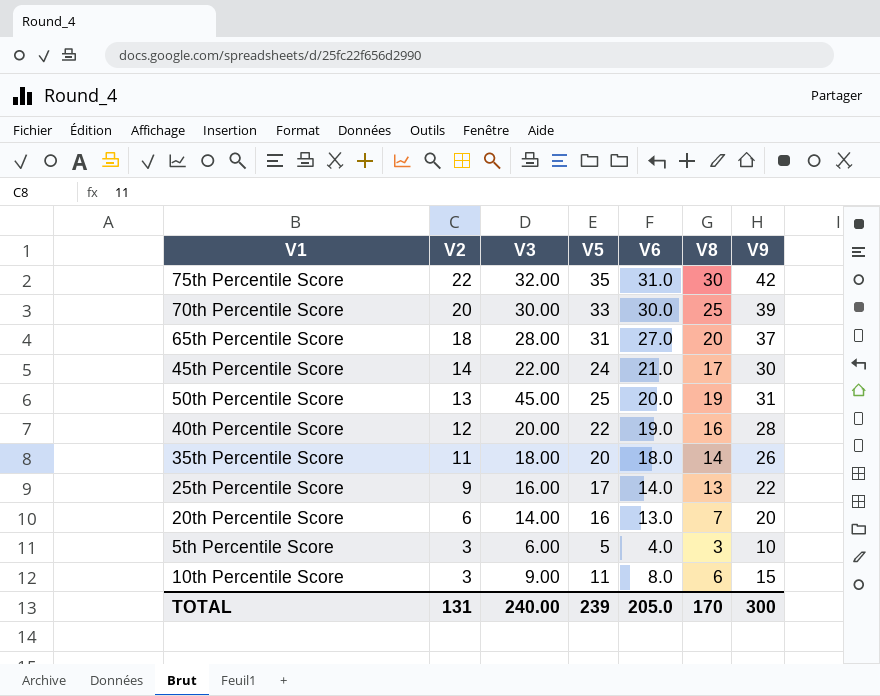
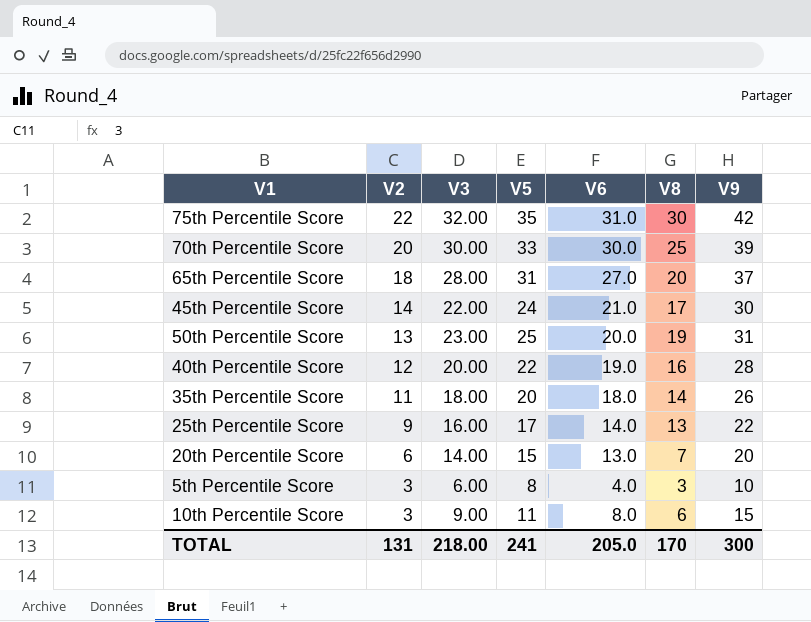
50th Percentile Score | V3: 45.00 -> 23.00
20th Percentile Score | V5: 16 -> 15
5th Percentile Score | V5: 5 -> 8
TOTAL | V3: 240.00 -> 218.00
TOTAL | V5: 239 -> 241

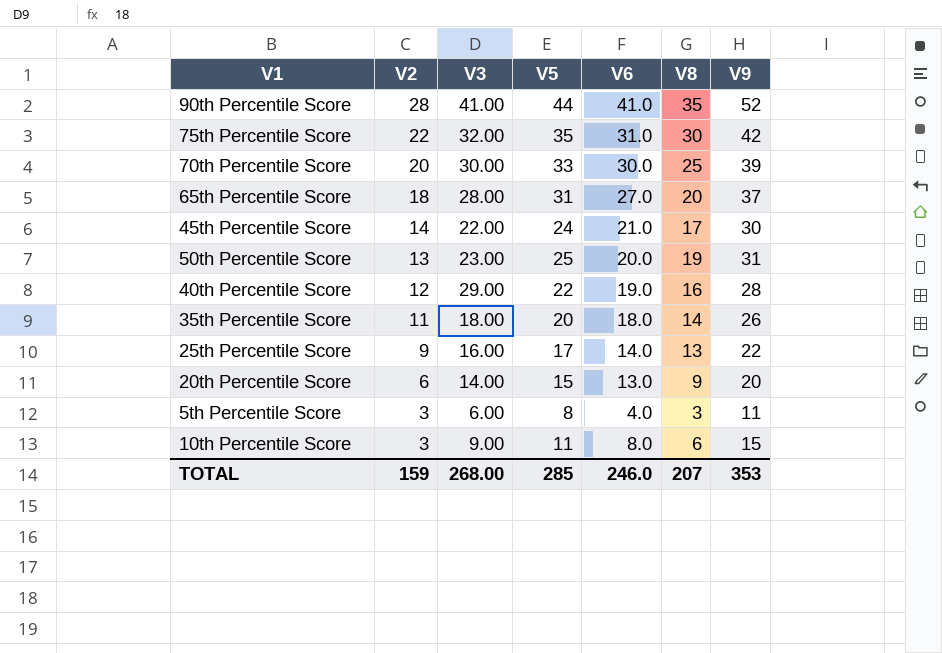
row 90th Percentile Score: none -> 28 | 41.00 | 44 | 41.0 | 35 | 52
40th Percentile Score | V3: 20.00 -> 29.00
20th Percentile Score | V8: 7 -> 9
5th Percentile Score | V9: 10 -> 11
TOTAL | V2: 131 -> 159
TOTAL | V3: 218.00 -> 268.00
TOTAL | V5: 241 -> 285
TOTAL | V6: 205.0 -> 246.0
TOTAL | V8: 170 -> 207
TOTAL | V9: 300 -> 353

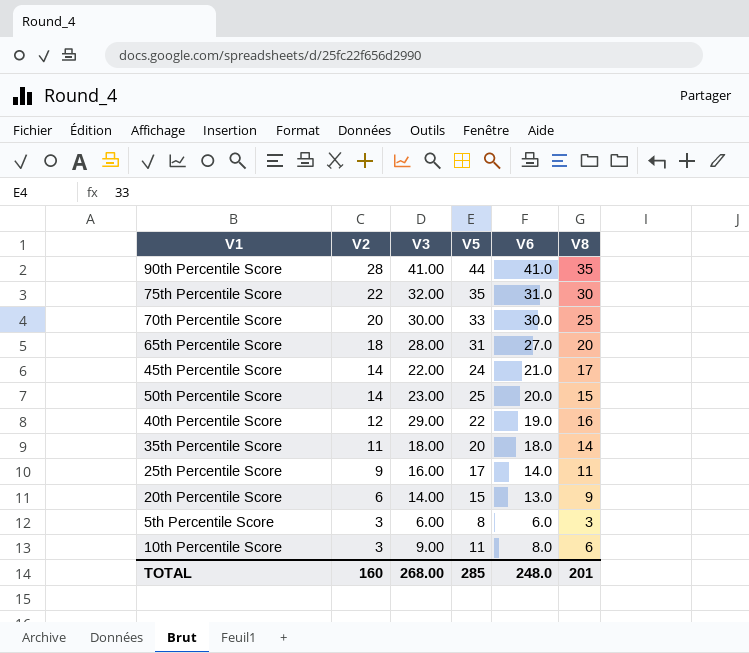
column V9 | position: 7 -> none
50th Percentile Score | V2: 13 -> 14
50th Percentile Score | V8: 19 -> 15
25th Percentile Score | V8: 13 -> 11
5th Percentile Score | V6: 4.0 -> 6.0
TOTAL | V2: 159 -> 160
TOTAL | V6: 246.0 -> 248.0
TOTAL | V8: 207 -> 201

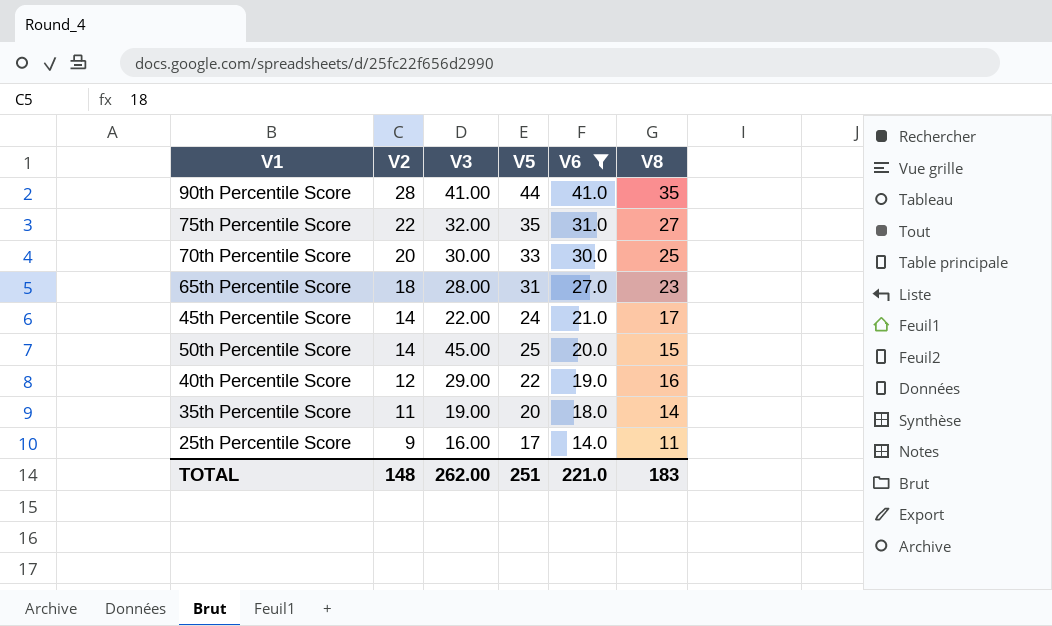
filter: none -> V6 >= 14.0
75th Percentile Score | V8: 30 -> 27
65th Percentile Score | V8: 20 -> 23
50th Percentile Score | V3: 23.00 -> 45.00
35th Percentile Score | V3: 18.00 -> 19.00
TOTAL | V2: 160 -> 148
TOTAL | V3: 268.00 -> 262.00
TOTAL | V5: 285 -> 251
TOTAL | V6: 248.0 -> 221.0
TOTAL | V8: 201 -> 183

